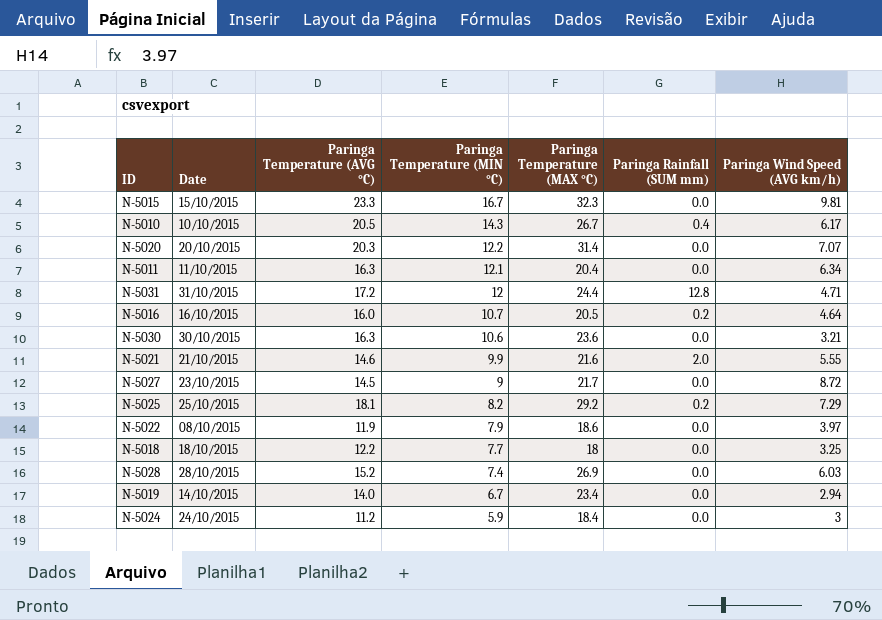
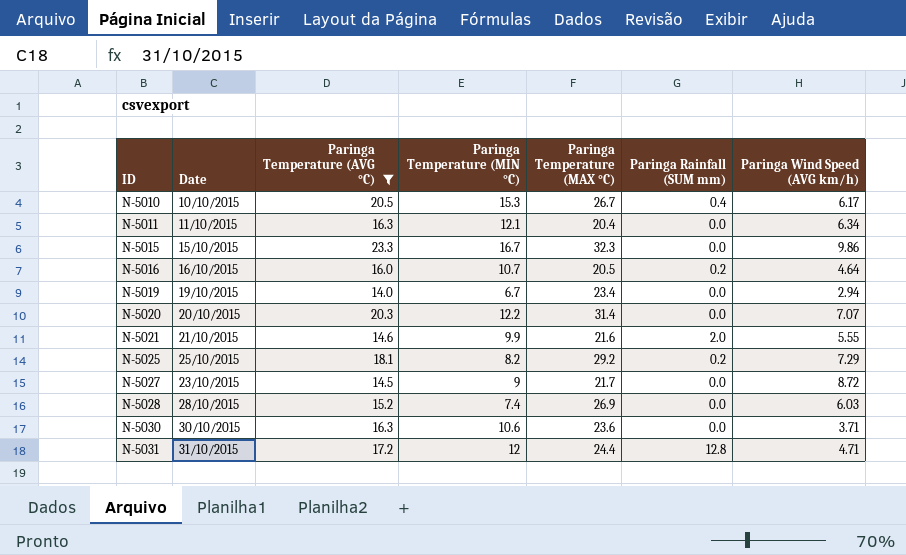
filter: none -> Paringa Temperature (AVG °C) >= 14.0
row order: Paringa Temperature (MIN °C) descending -> ID ascending
N-5010 | Paringa Temperature (MIN °C): 14.3 -> 15.3
N-5015 | Paringa Wind Speed (AVG km/h): 9.81 -> 9.86
N-5019 | Date: 14/10/2015 -> 19/10/2015
N-5030 | Paringa Wind Speed (AVG km/h): 3.21 -> 3.71

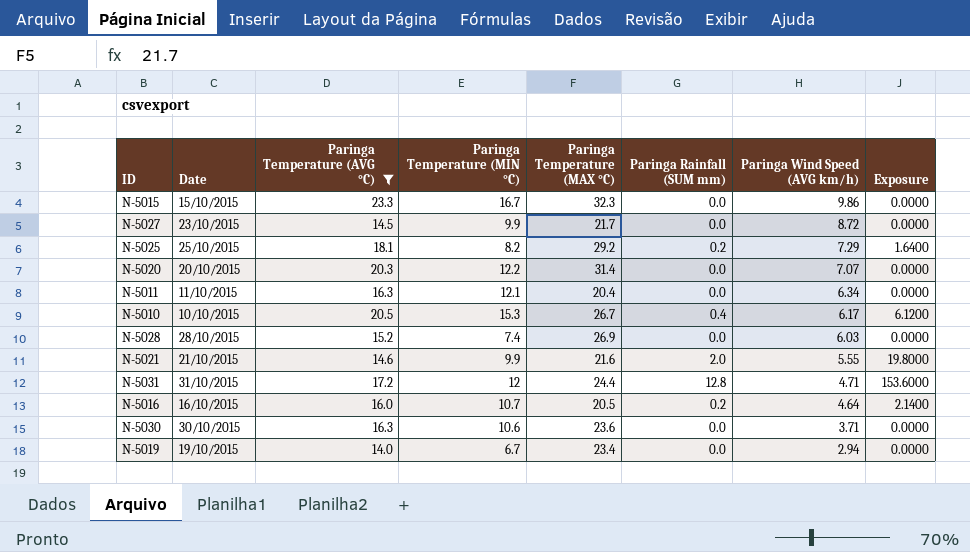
row order: ID ascending -> Paringa Wind Speed (AVG km/h) descending
column Exposure | formula: none -> [Paringa Temperature (MIN °C)] * [Paringa Rainfall (SUM mm)]
N-5027 | Paringa Temperature (MIN °C): 9 -> 9.9

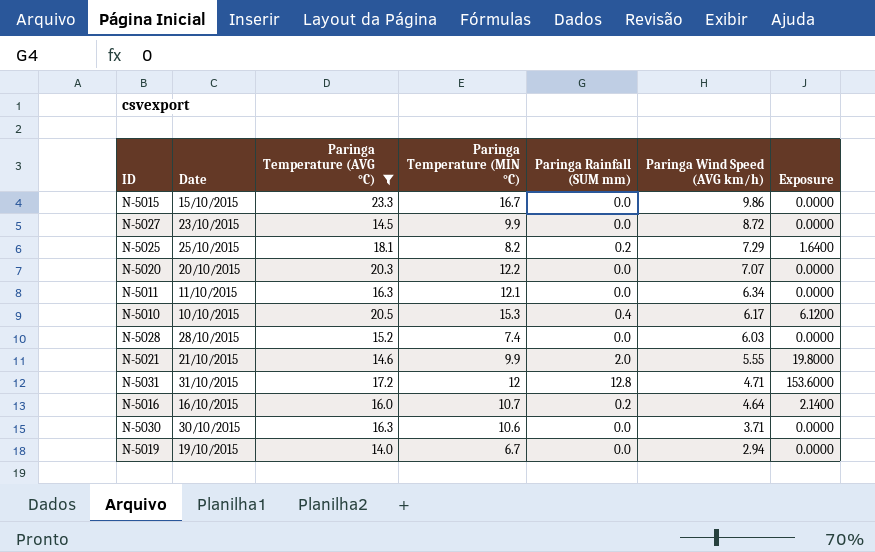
column Paringa Temperature (MAX °C) | position: 5 -> none

